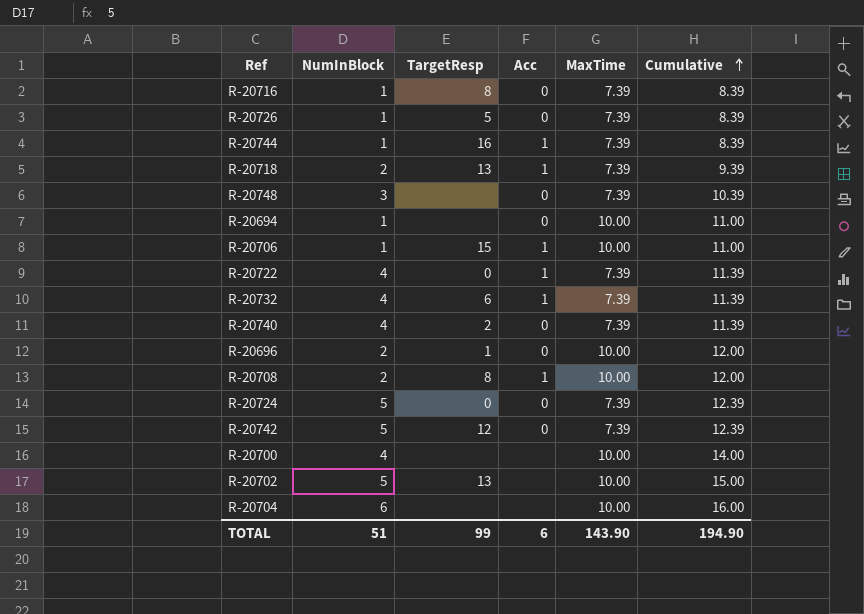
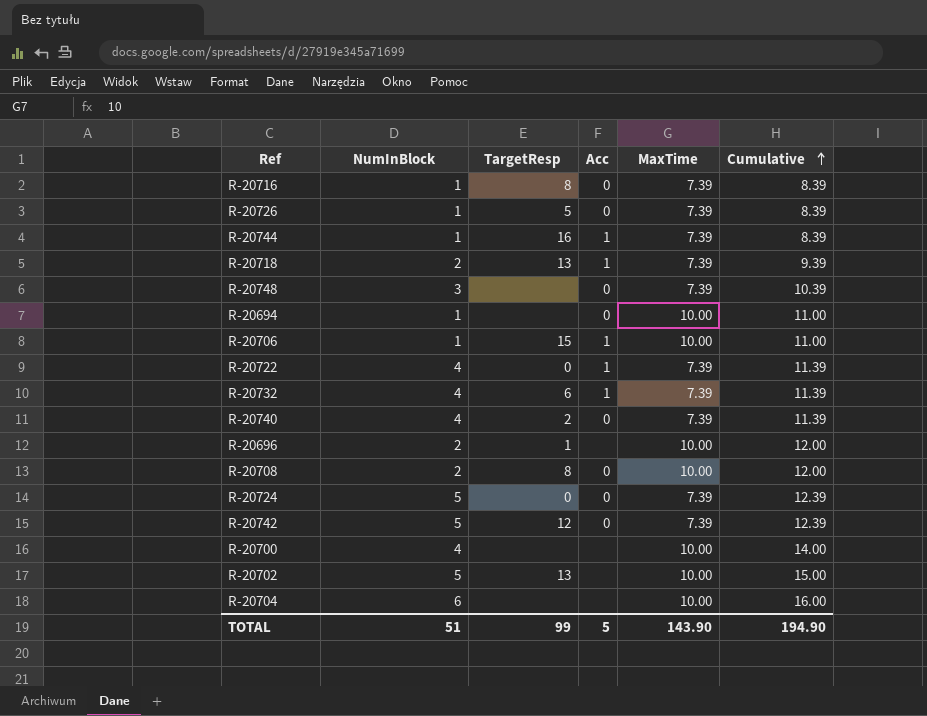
R-20696 | Acc: 0 -> none
R-20708 | Acc: 1 -> 0
TOTAL | Acc: 6 -> 5

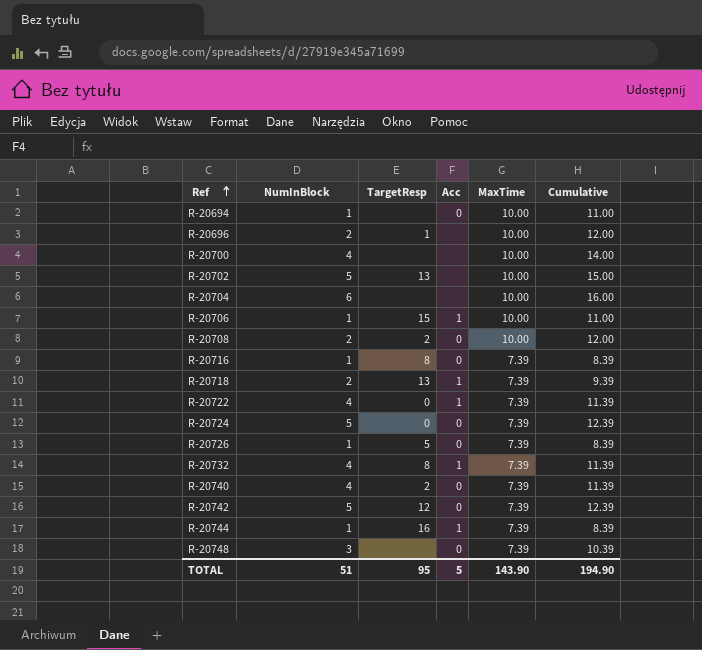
row order: Cumulative ascending -> Ref ascending
R-20708 | TargetResp: 8 -> 2
R-20732 | TargetResp: 6 -> 8
TOTAL | TargetResp: 99 -> 95

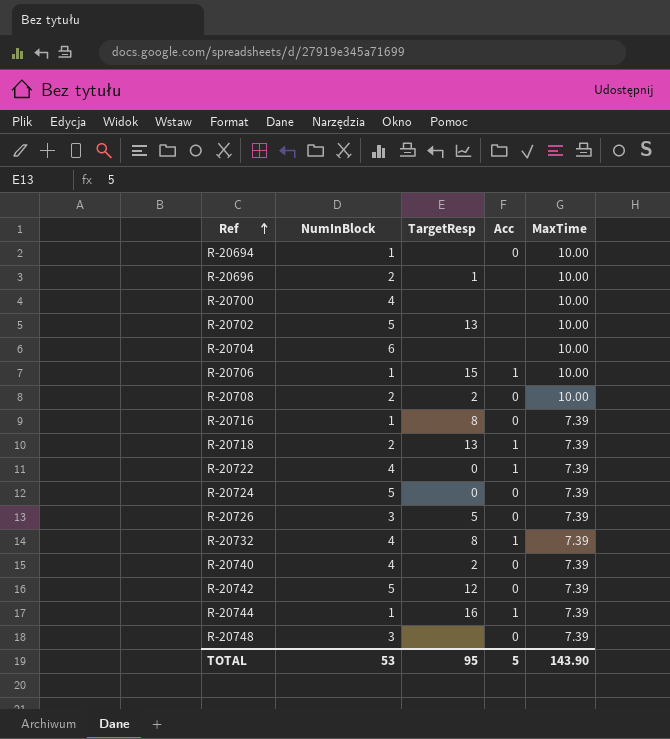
column Cumulative | formula: [NumInBlock] + [MaxTime] -> none
R-20726 | NumInBlock: 1 -> 3
TOTAL | NumInBlock: 51 -> 53

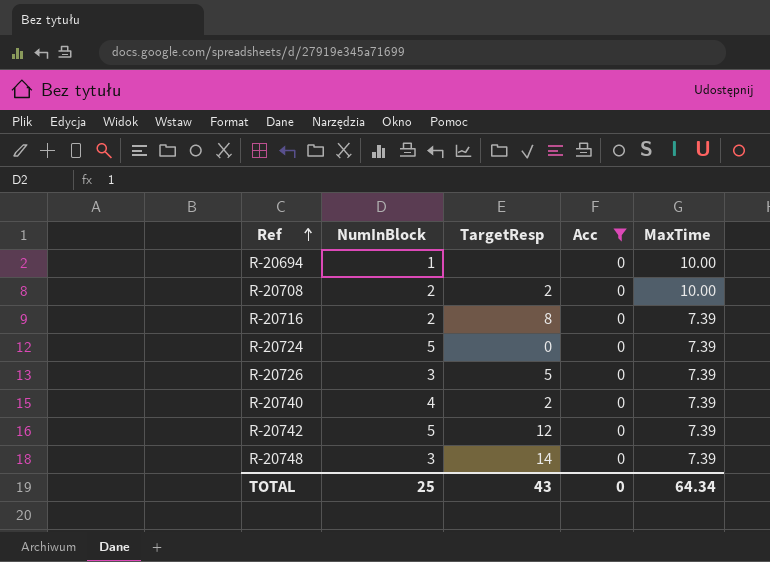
filter: none -> Acc = 0
R-20716 | NumInBlock: 1 -> 2
R-20748 | TargetResp: none -> 14
TOTAL | NumInBlock: 53 -> 25
TOTAL | TargetResp: 95 -> 43
TOTAL | Acc: 5 -> 0
TOTAL | MaxTime: 143.90 -> 64.34

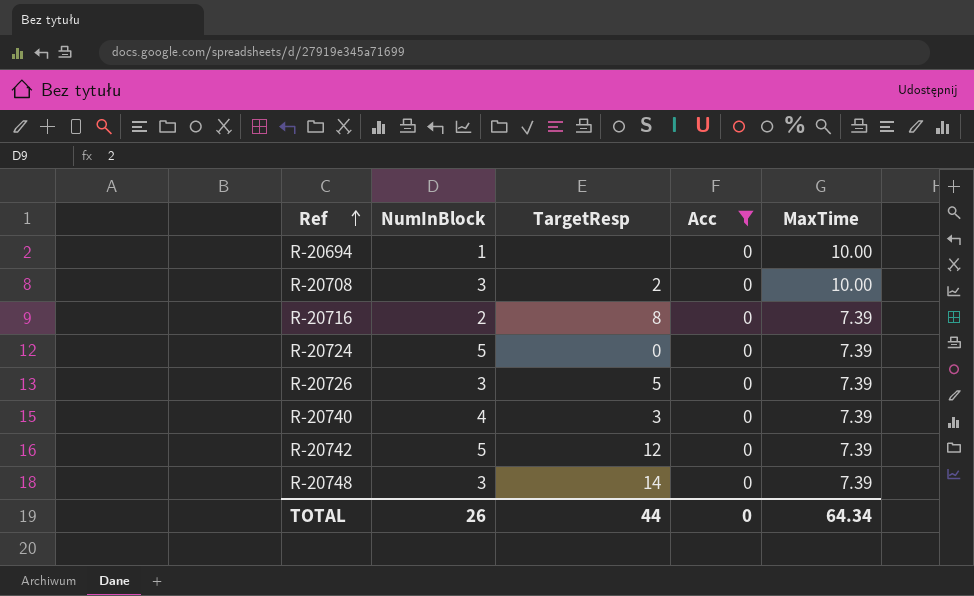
R-20708 | NumInBlock: 2 -> 3
R-20740 | TargetResp: 2 -> 3
TOTAL | NumInBlock: 25 -> 26
TOTAL | TargetResp: 43 -> 44

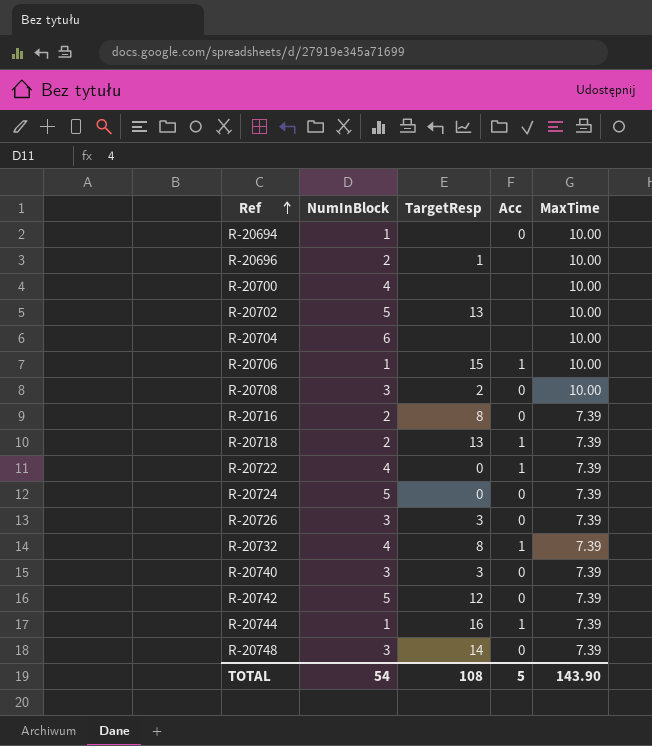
filter: Acc = 0 -> none
R-20726 | TargetResp: 5 -> 3
R-20740 | NumInBlock: 4 -> 3
TOTAL | NumInBlock: 26 -> 54
TOTAL | TargetResp: 44 -> 108
TOTAL | Acc: 0 -> 5
TOTAL | MaxTime: 64.34 -> 143.90

